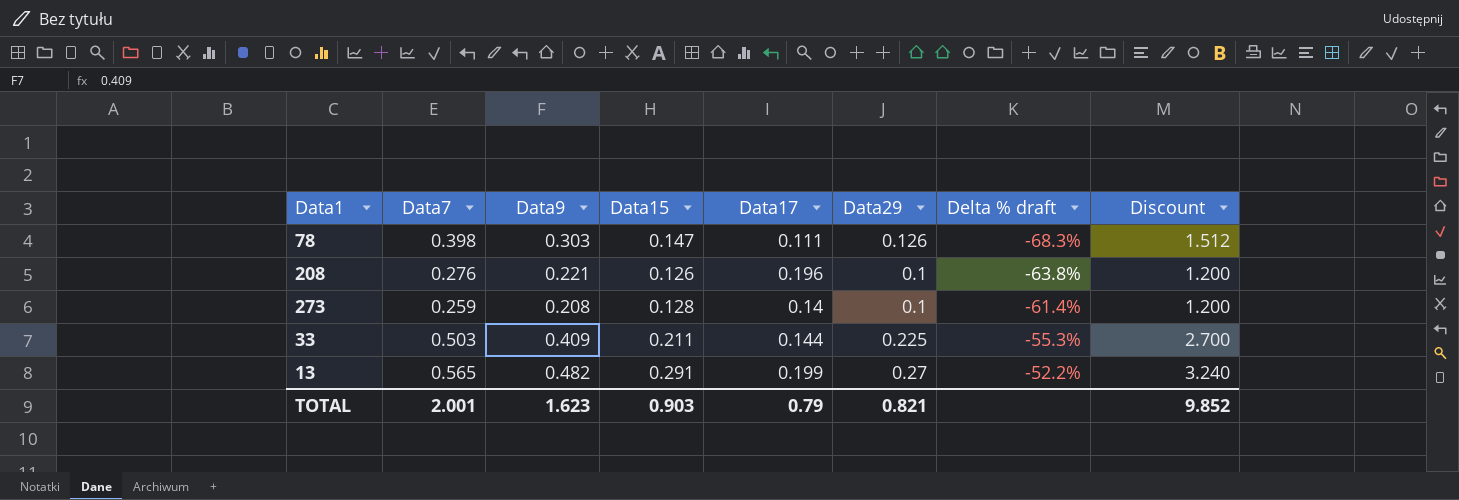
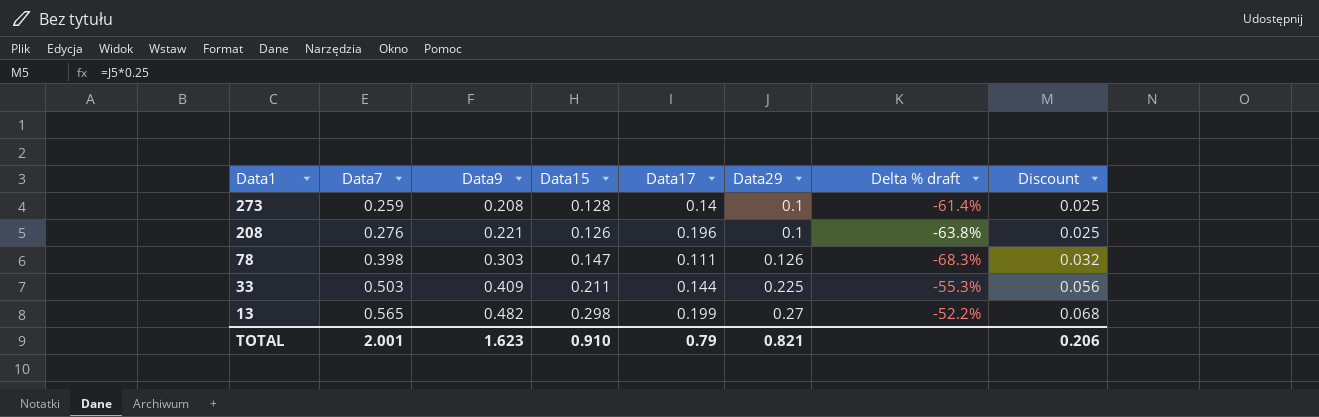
row order: Delta % draft ascending -> Data1 descending
column Discount | formula: [Data29] * 12 -> [Data29] * 0.25
13 | Data15: 0.291 -> 0.298
TOTAL | Data15: 0.903 -> 0.910
TOTAL | Discount: 9.852 -> 0.206

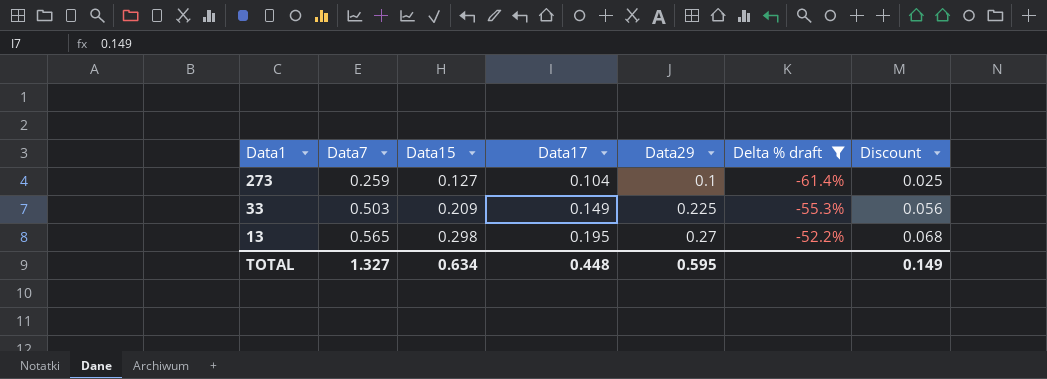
filter: none -> Delta % draft >= -61.4%
column Data9 | position: 3 -> none
273 | Data15: 0.128 -> 0.127
273 | Data17: 0.14 -> 0.104
33 | Data15: 0.211 -> 0.209
33 | Data17: 0.144 -> 0.149
13 | Data17: 0.199 -> 0.195
TOTAL | Data7: 2.001 -> 1.327
TOTAL | Data15: 0.910 -> 0.634
TOTAL | Data17: 0.79 -> 0.448
TOTAL | Data29: 0.821 -> 0.595
TOTAL | Discount: 0.206 -> 0.149

